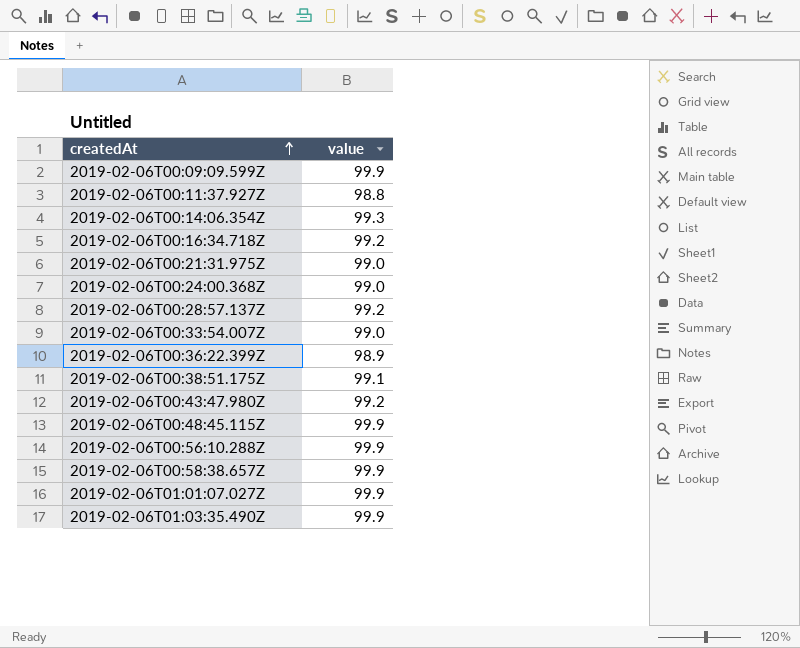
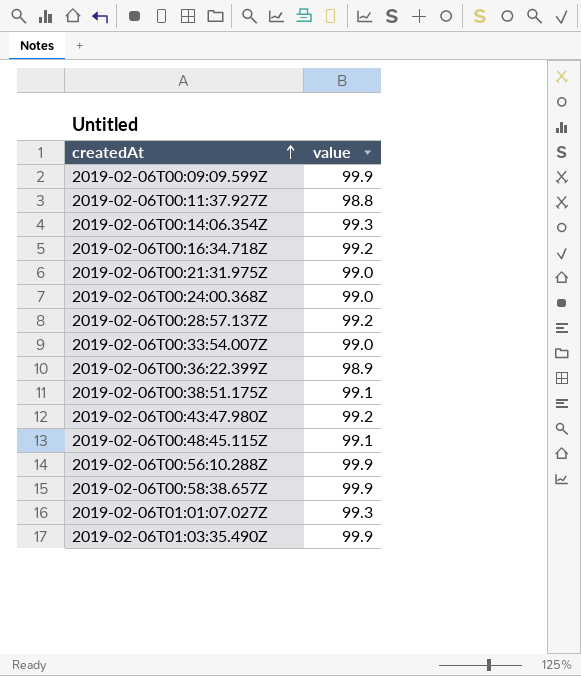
2019-02-06T00:48:45.115Z | value: 99.9 -> 99.1
2019-02-06T01:01:07.027Z | value: 99.9 -> 99.3

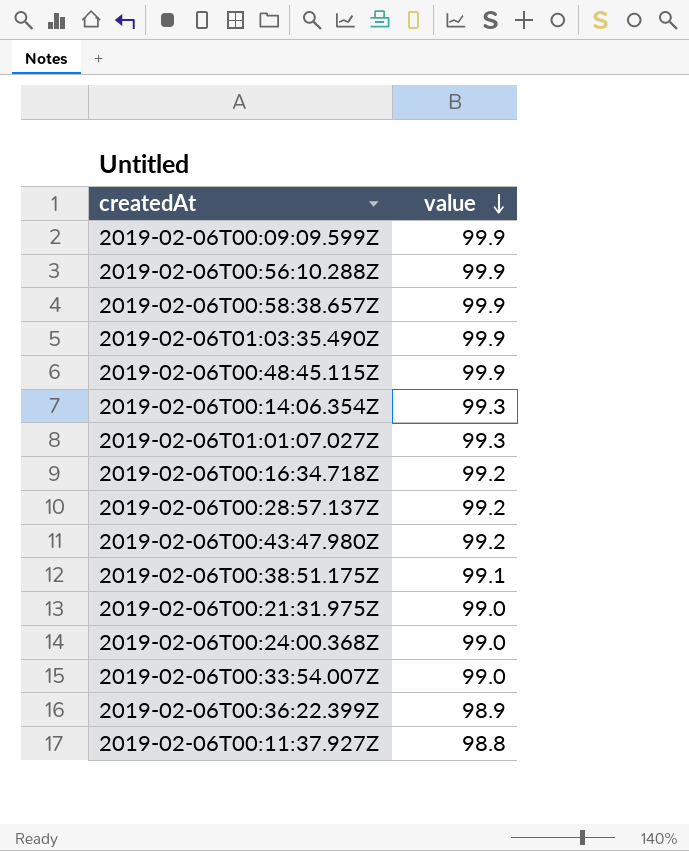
row order: createdAt ascending -> value descending
2019-02-06T00:48:45.115Z | value: 99.1 -> 99.9

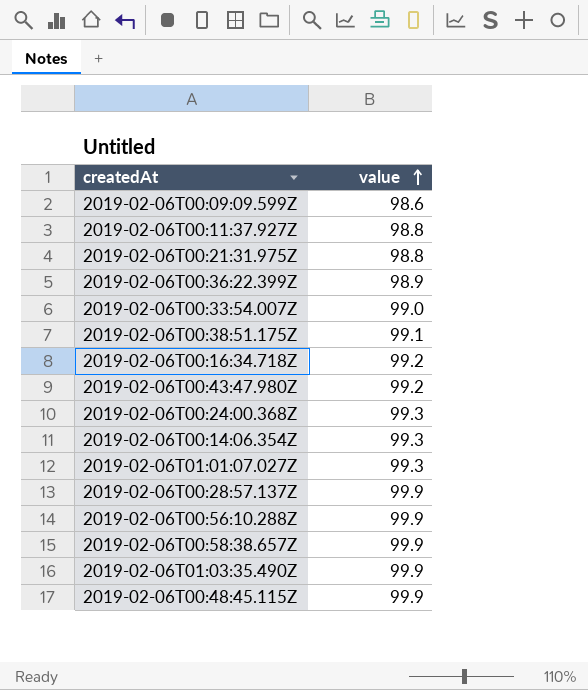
row order: value descending -> value ascending
2019-02-06T00:09:09.599Z | value: 99.9 -> 98.6
2019-02-06T00:21:31.975Z | value: 99.0 -> 98.8
2019-02-06T00:24:00.368Z | value: 99.0 -> 99.3
2019-02-06T00:28:57.137Z | value: 99.2 -> 99.9

